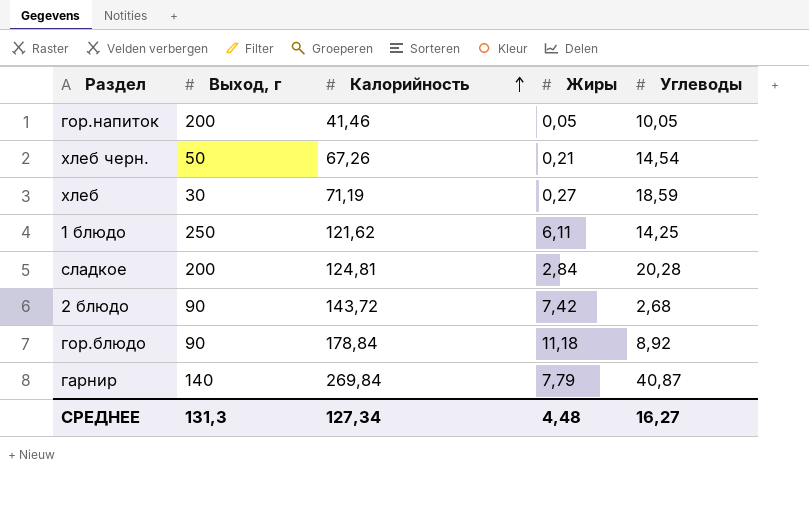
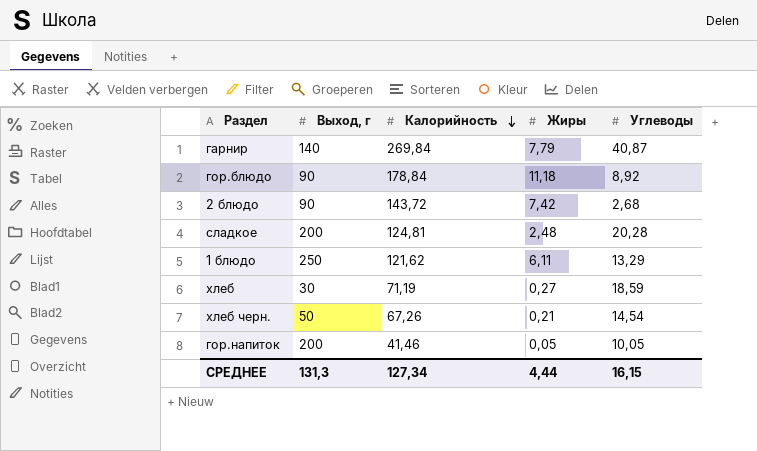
row order: Калорийность ascending -> Калорийность descending
сладкое | Жиры: 2,84 -> 2,48
1 блюдо | Углеводы: 14,25 -> 13,29
СРЕДНЕЕ | Жиры: 4,48 -> 4,44
СРЕДНЕЕ | Углеводы: 16,27 -> 16,15

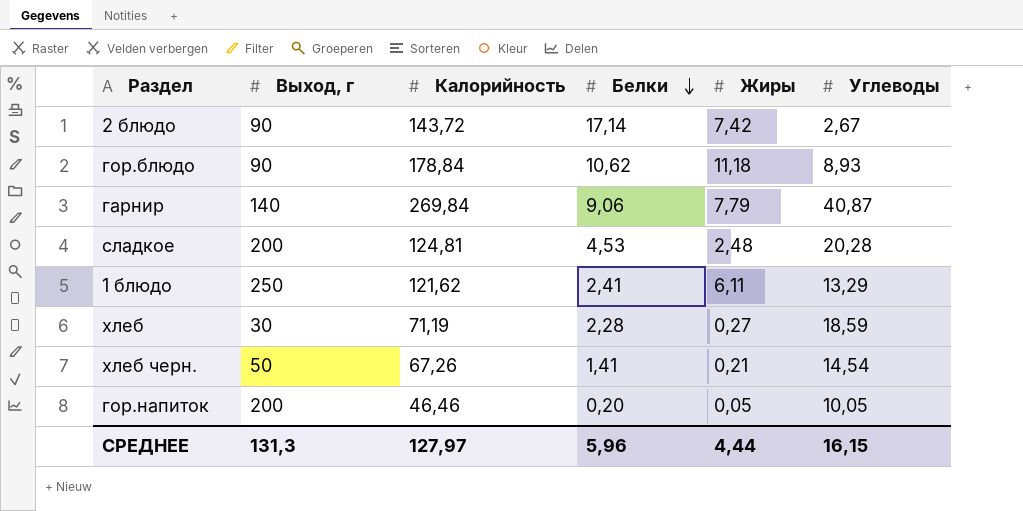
row order: Калорийность descending -> Белки descending
column Белки | position: none -> 4
2 блюдо | Углеводы: 2,68 -> 2,67
гор.блюдо | Углеводы: 8,92 -> 8,93
гор.напиток | Калорийность: 41,46 -> 46,46
СРЕДНЕЕ | Калорийность: 127,34 -> 127,97

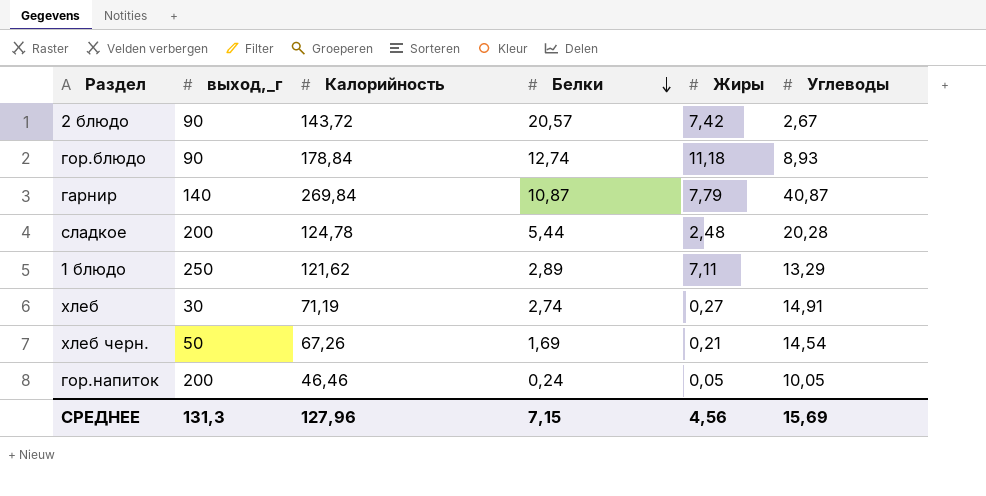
column name: Выход, г -> выход,_г
2 блюдо | Белки: 17,14 -> 20,57
гор.блюдо | Белки: 10,62 -> 12,74
гарнир | Белки: 9,06 -> 10,87
сладкое | Калорийность: 124,81 -> 124,78
сладкое | Белки: 4,53 -> 5,44
1 блюдо | Белки: 2,41 -> 2,89
1 блюдо | Жиры: 6,11 -> 7,11
хлеб | Белки: 2,28 -> 2,74
хлеб | Углеводы: 18,59 -> 14,91
хлеб черн. | Белки: 1,41 -> 1,69
гор.напиток | Белки: 0,20 -> 0,24
СРЕДНЕЕ | Калорийность: 127,97 -> 127,96
СРЕДНЕЕ | Белки: 5,96 -> 7,15
СРЕДНЕЕ | Жиры: 4,44 -> 4,56
СРЕДНЕЕ | Углеводы: 16,15 -> 15,69

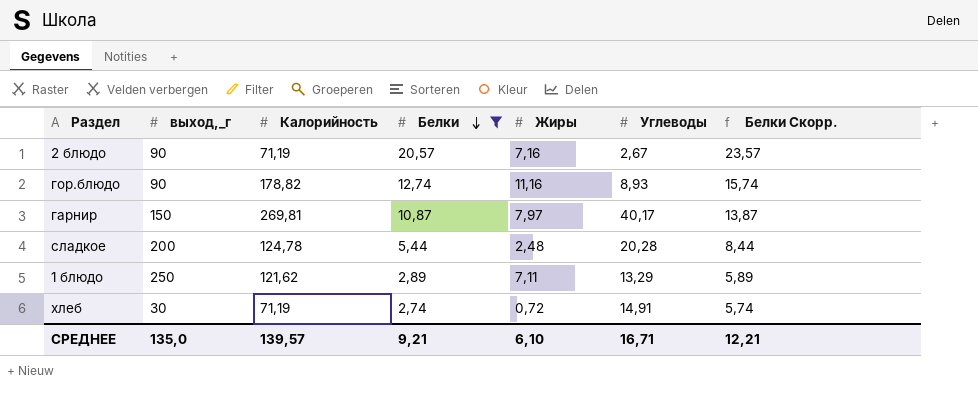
filter: none -> Белки >= 2,74
column Белки Скорр. | formula: none -> [Белки] + 3
2 блюдо | Калорийность: 143,72 -> 71,19
2 блюдо | Жиры: 7,42 -> 7,16
гор.блюдо | Калорийность: 178,84 -> 178,82
гор.блюдо | Жиры: 11,18 -> 11,16
гарнир | выход,_г: 140 -> 150
гарнир | Калорийность: 269,84 -> 269,81
гарнир | Жиры: 7,79 -> 7,97
гарнир | Углеводы: 40,87 -> 40,17
хлеб | Жиры: 0,27 -> 0,72
СРЕДНЕЕ | выход,_г: 131,3 -> 135,0
СРЕДНЕЕ | Калорийность: 127,96 -> 139,57
СРЕДНЕЕ | Белки: 7,15 -> 9,21
СРЕДНЕЕ | Жиры: 4,56 -> 6,10
СРЕДНЕЕ | Углеводы: 15,69 -> 16,71

